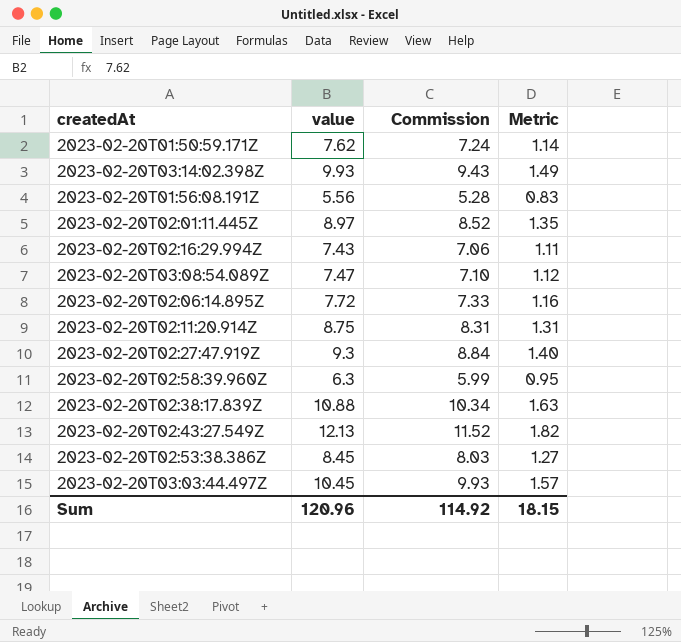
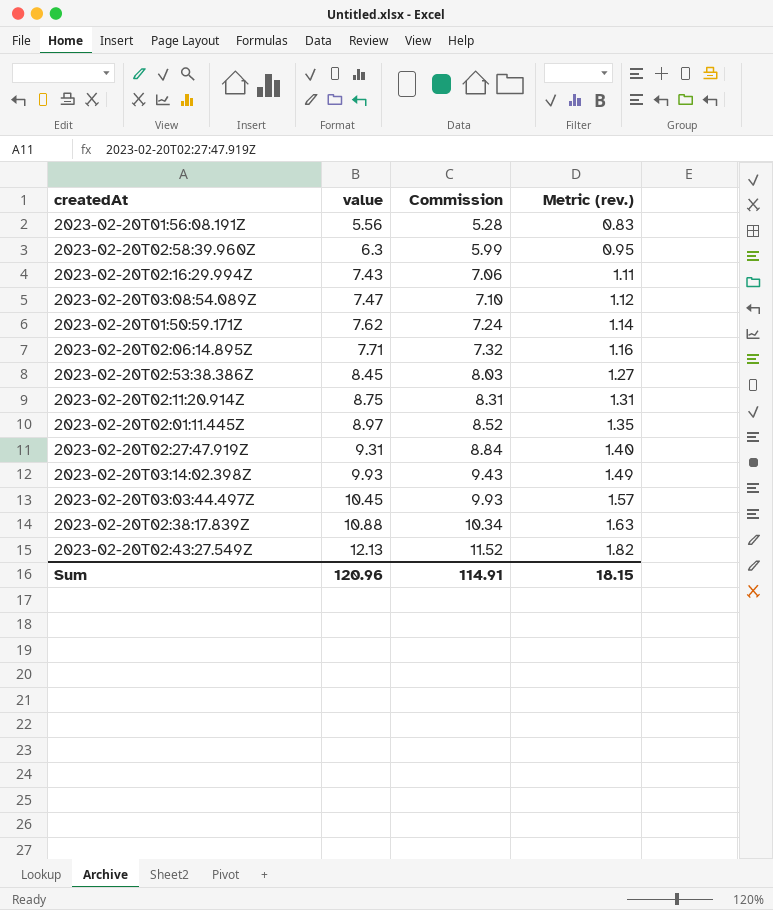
row order: none -> value ascending
column name: Metric -> Metric (rev.)
2023-02-20T02:06:14.895Z | value: 7.72 -> 7.71
2023-02-20T02:06:14.895Z | Commission: 7.33 -> 7.32
2023-02-20T02:27:47.919Z | value: 9.3 -> 9.31
Sum | Commission: 114.92 -> 114.91

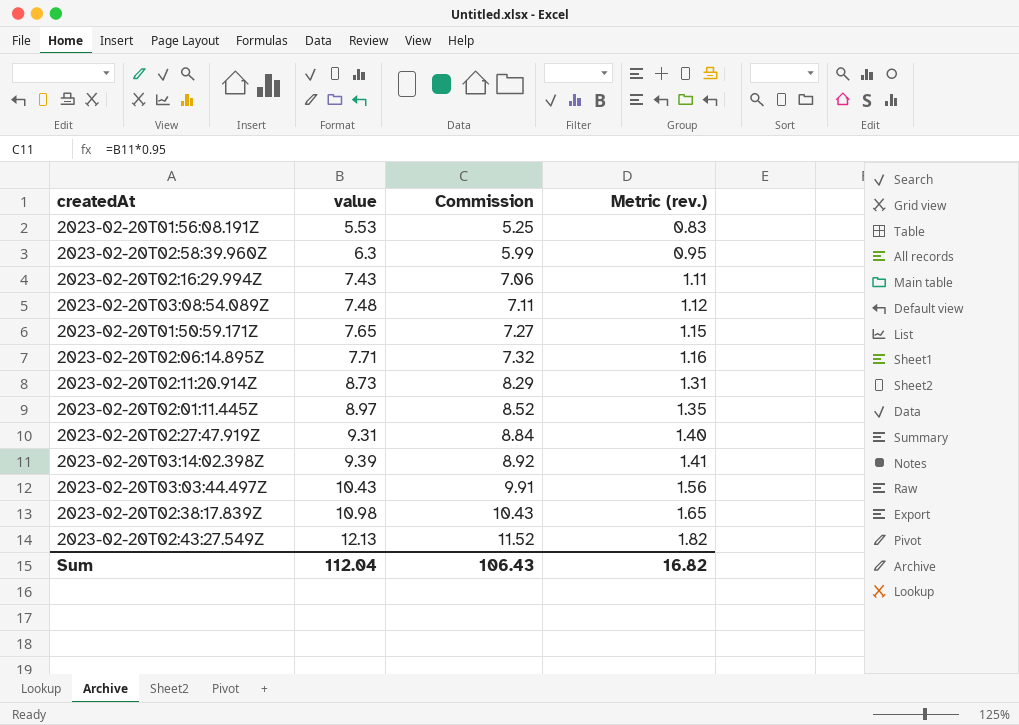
row 2023-02-20T02:53:38.386Z: 8.45 | 8.03 | 1.27 -> none
2023-02-20T01:56:08.191Z | value: 5.56 -> 5.53
2023-02-20T01:56:08.191Z | Commission: 5.28 -> 5.25
2023-02-20T03:08:54.089Z | value: 7.47 -> 7.48
2023-02-20T03:08:54.089Z | Commission: 7.10 -> 7.11
2023-02-20T01:50:59.171Z | value: 7.62 -> 7.65
2023-02-20T01:50:59.171Z | Commission: 7.24 -> 7.27
2023-02-20T01:50:59.171Z | Metric (rev.): 1.14 -> 1.15
2023-02-20T02:11:20.914Z | value: 8.75 -> 8.73
2023-02-20T02:11:20.914Z | Commission: 8.31 -> 8.29
2023-02-20T03:14:02.398Z | value: 9.93 -> 9.39
2023-02-20T03:14:02.398Z | Commission: 9.43 -> 8.92
2023-02-20T03:14:02.398Z | Metric (rev.): 1.49 -> 1.41
2023-02-20T03:03:44.497Z | value: 10.45 -> 10.43
2023-02-20T03:03:44.497Z | Commission: 9.93 -> 9.91
2023-02-20T03:03:44.497Z | Metric (rev.): 1.57 -> 1.56
2023-02-20T02:38:17.839Z | value: 10.88 -> 10.98
2023-02-20T02:38:17.839Z | Commission: 10.34 -> 10.43
2023-02-20T02:38:17.839Z | Metric (rev.): 1.63 -> 1.65
Sum | value: 120.96 -> 112.04
Sum | Commission: 114.91 -> 106.43
Sum | Metric (rev.): 18.15 -> 16.82

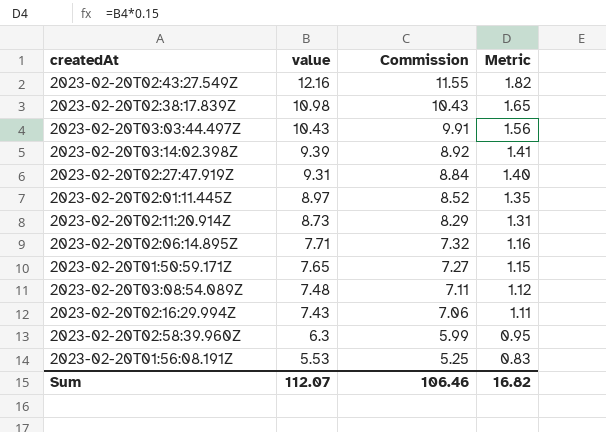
row order: value ascending -> value descending
column name: Metric (rev.) -> Metric
2023-02-20T02:43:27.549Z | value: 12.13 -> 12.16
2023-02-20T02:43:27.549Z | Commission: 11.52 -> 11.55
Sum | value: 112.04 -> 112.07
Sum | Commission: 106.43 -> 106.46

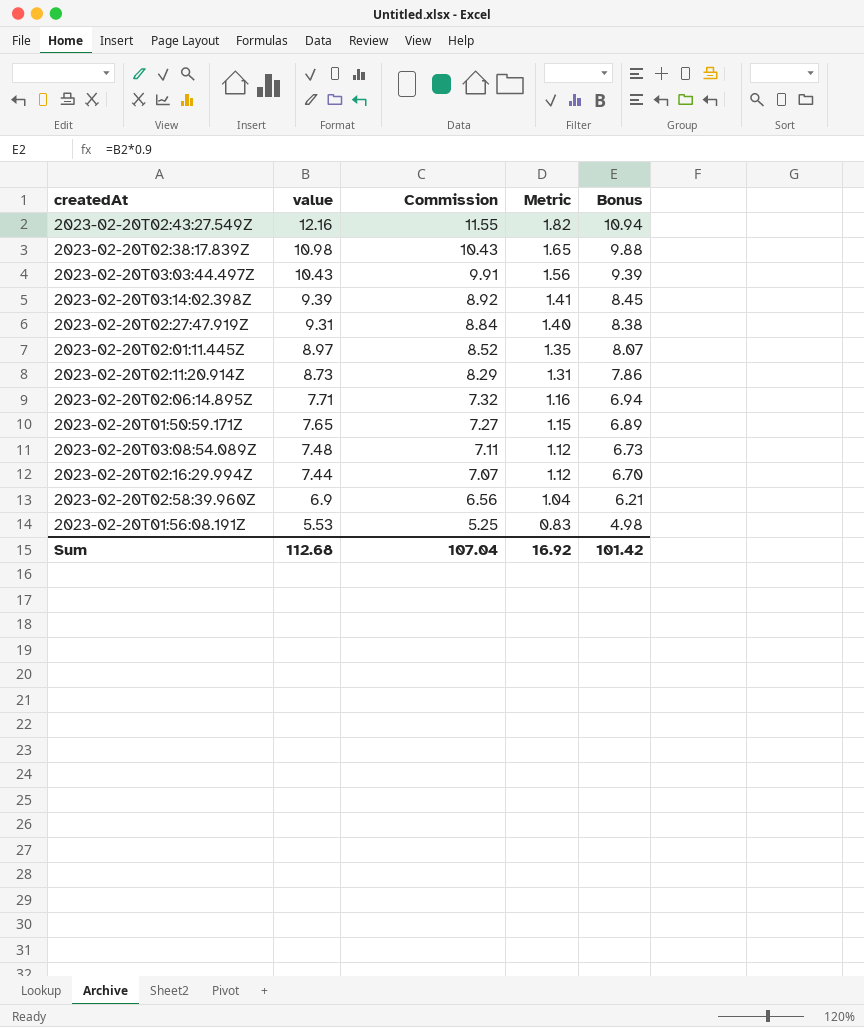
column Bonus | formula: none -> [value] * 0.9
2023-02-20T02:16:29.994Z | value: 7.43 -> 7.44
2023-02-20T02:16:29.994Z | Commission: 7.06 -> 7.07
2023-02-20T02:16:29.994Z | Metric: 1.11 -> 1.12
2023-02-20T02:58:39.960Z | value: 6.3 -> 6.9
2023-02-20T02:58:39.960Z | Commission: 5.99 -> 6.56
2023-02-20T02:58:39.960Z | Metric: 0.95 -> 1.04
Sum | value: 112.07 -> 112.68
Sum | Commission: 106.46 -> 107.04
Sum | Metric: 16.82 -> 16.92

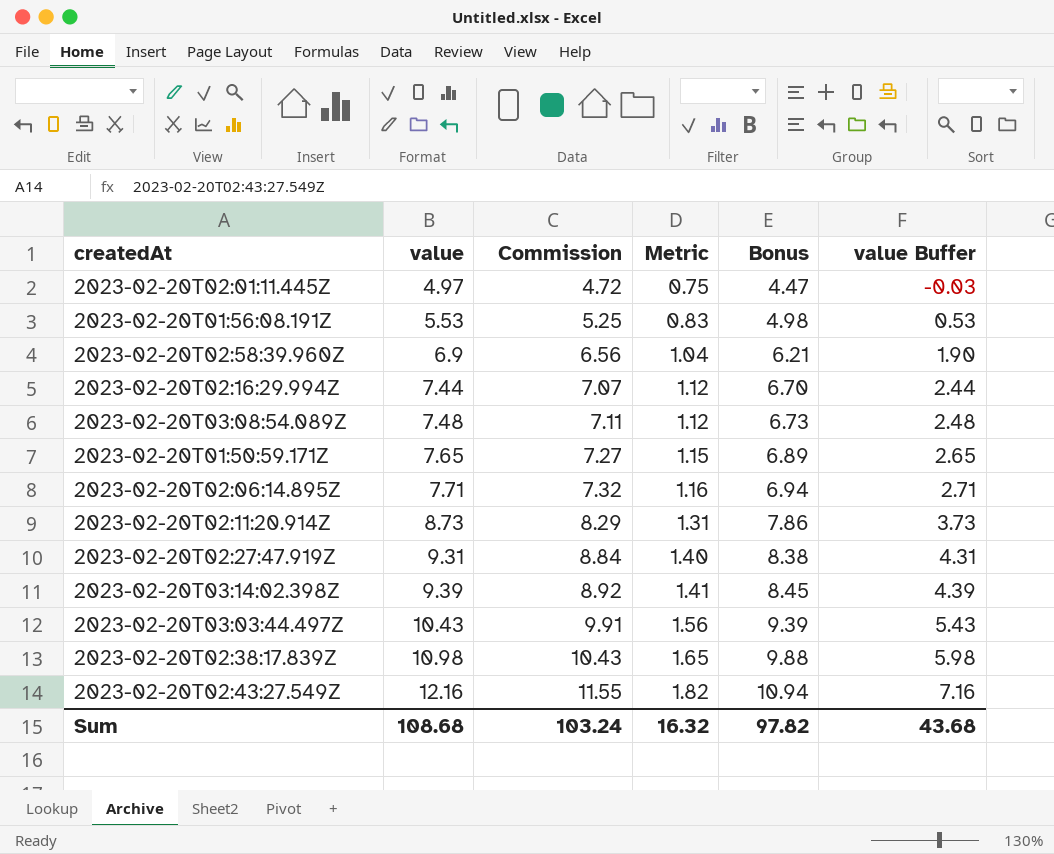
row order: value descending -> value ascending
column value Buffer | formula: none -> [value] - 5
2023-02-20T02:01:11.445Z | value: 8.97 -> 4.97
2023-02-20T02:01:11.445Z | Commission: 8.52 -> 4.72
2023-02-20T02:01:11.445Z | Metric: 1.35 -> 0.75
2023-02-20T02:01:11.445Z | Bonus: 8.07 -> 4.47
Sum | value: 112.68 -> 108.68
Sum | Commission: 107.04 -> 103.24
Sum | Metric: 16.92 -> 16.32
Sum | Bonus: 101.42 -> 97.82

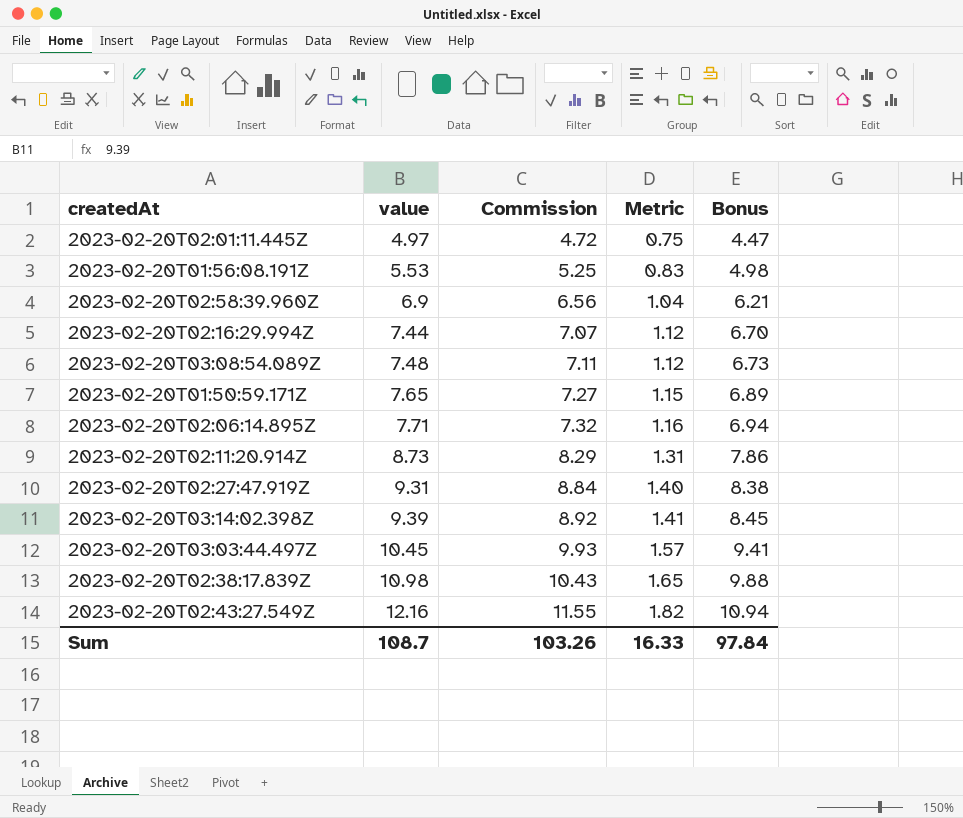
column value Buffer | formula: [value] - 5 -> none
2023-02-20T03:03:44.497Z | value: 10.43 -> 10.45
2023-02-20T03:03:44.497Z | Commission: 9.91 -> 9.93
2023-02-20T03:03:44.497Z | Metric: 1.56 -> 1.57
2023-02-20T03:03:44.497Z | Bonus: 9.39 -> 9.41
Sum | value: 108.68 -> 108.7
Sum | Commission: 103.24 -> 103.26
Sum | Metric: 16.32 -> 16.33
Sum | Bonus: 97.82 -> 97.84

